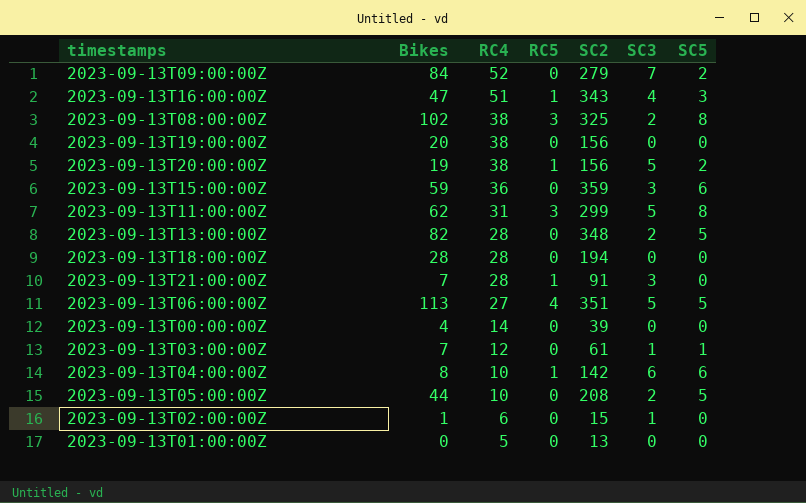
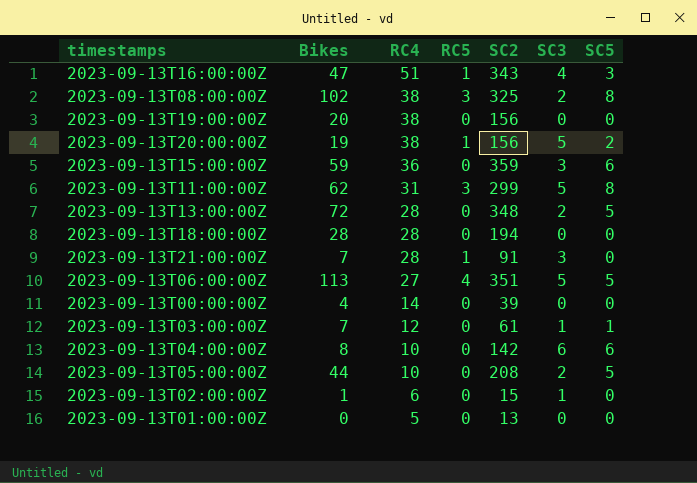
row 2023-09-13T09:00:00Z: 84 | 52 | 0 | 279 | 7 | 2 -> none
2023-09-13T13:00:00Z | Bikes: 82 -> 72
2023-09-13T04:00:00Z | RC5: 1 -> 0

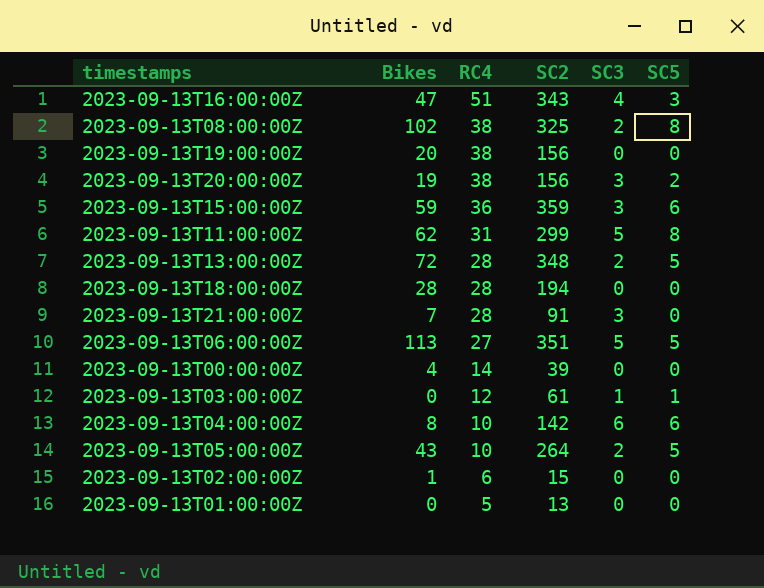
column RC5 | position: 4 -> none
2023-09-13T20:00:00Z | SC3: 5 -> 3
2023-09-13T03:00:00Z | Bikes: 7 -> 0
2023-09-13T05:00:00Z | Bikes: 44 -> 43
2023-09-13T05:00:00Z | SC2: 208 -> 264
2023-09-13T02:00:00Z | SC3: 1 -> 0

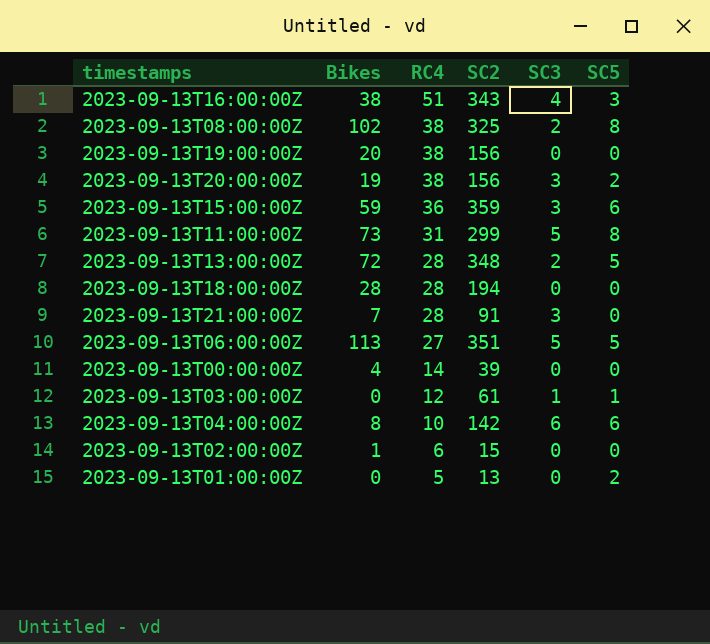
row 2023-09-13T05:00:00Z: 43 | 10 | 264 | 2 | 5 -> none
2023-09-13T16:00:00Z | Bikes: 47 -> 38
2023-09-13T11:00:00Z | Bikes: 62 -> 73
2023-09-13T01:00:00Z | SC5: 0 -> 2

